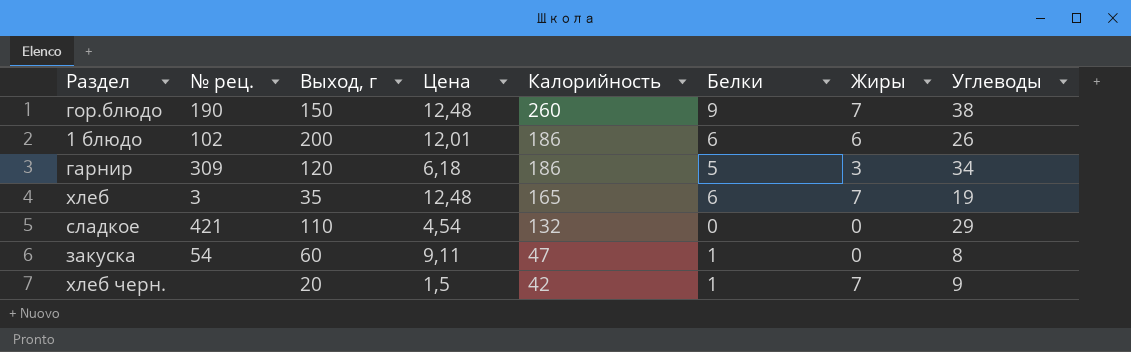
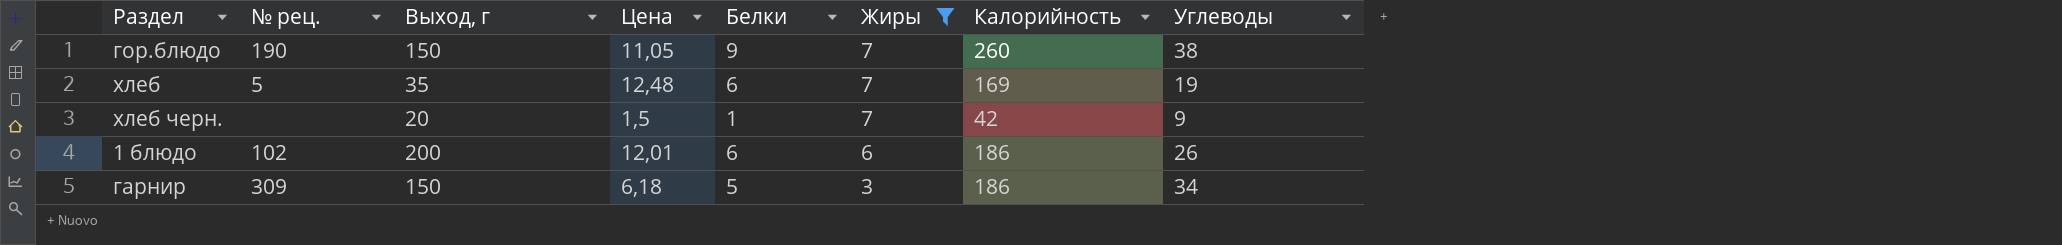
filter: none -> Жиры != 0
row order: Калорийность descending -> Жиры descending
column Калорийность | position: 5 -> 7
гор.блюдо | Цена: 12,48 -> 11,05
хлеб | № рец.: 3 -> 5
хлеб | Калорийность: 165 -> 169
гарнир | Выход, г: 120 -> 150

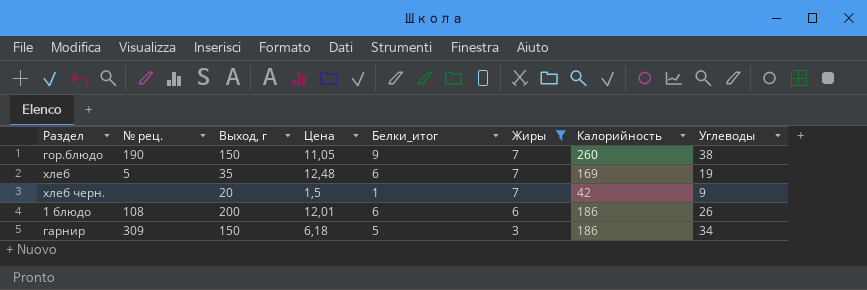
column name: Белки -> Белки_итог
1 блюдо | № рец.: 102 -> 108

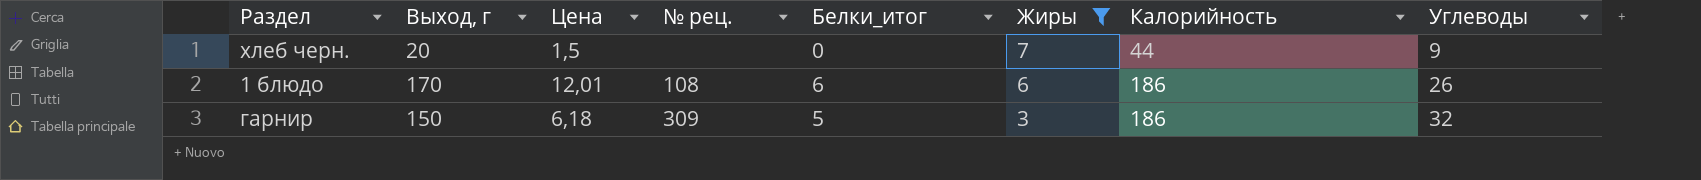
column № рец. | position: 2 -> 4
row гор.блюдо: 190 | 150 | 11,05 | 9 | 7 | 260 | 38 -> none
row хлеб: 5 | 35 | 12,48 | 6 | 7 | 169 | 19 -> none
хлеб черн. | Белки_итог: 1 -> 0
хлеб черн. | Калорийность: 42 -> 44
1 блюдо | Выход, г: 200 -> 170
гарнир | Углеводы: 34 -> 32

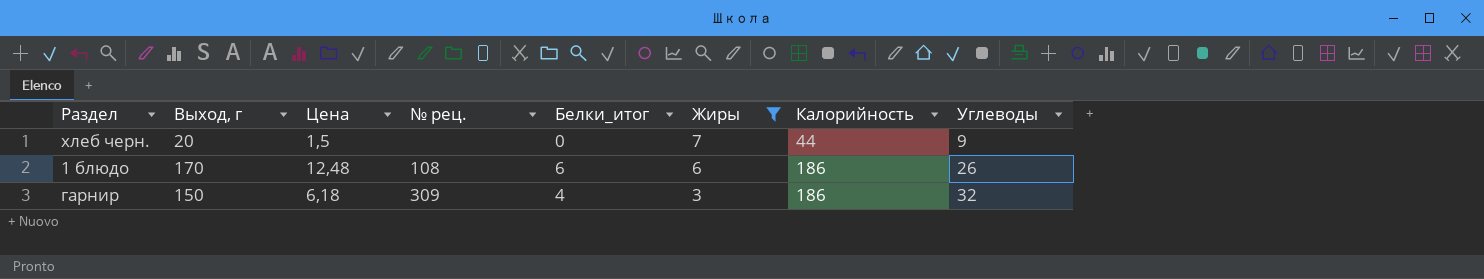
1 блюдо | Цена: 12,01 -> 12,48
гарнир | Белки_итог: 5 -> 4

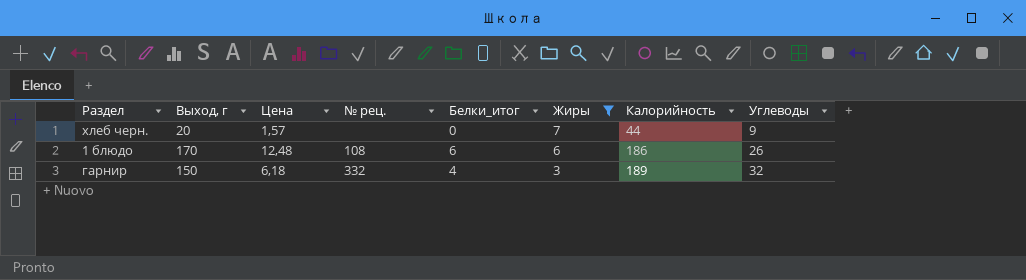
хлеб черн. | Цена: 1,5 -> 1,57
гарнир | № рец.: 309 -> 332
гарнир | Калорийность: 186 -> 189

